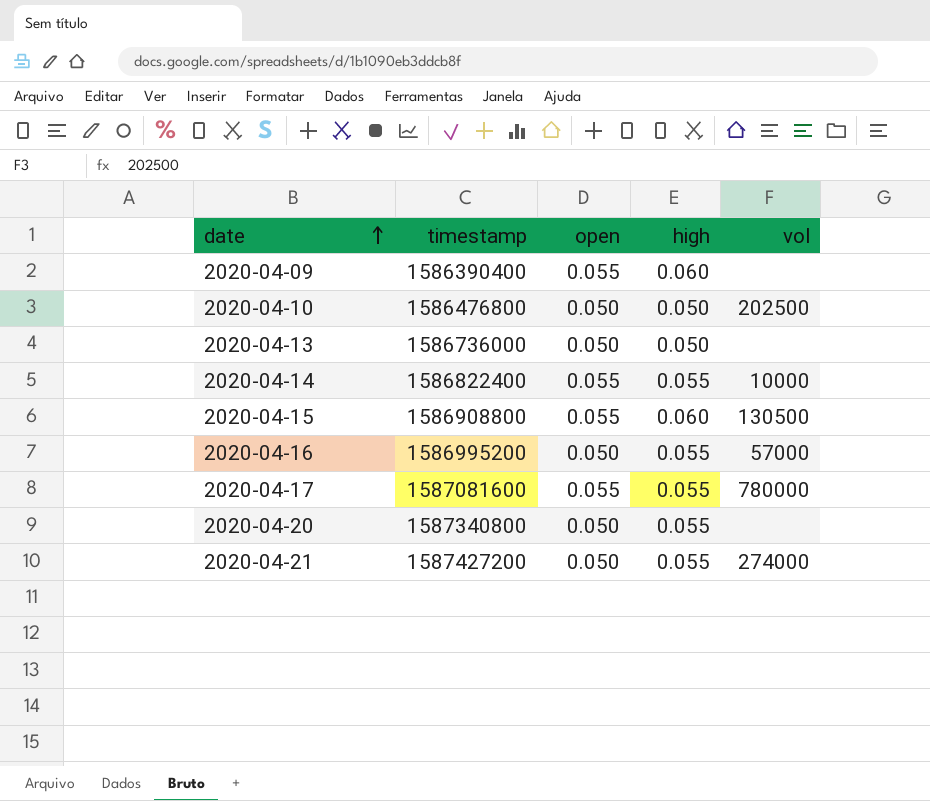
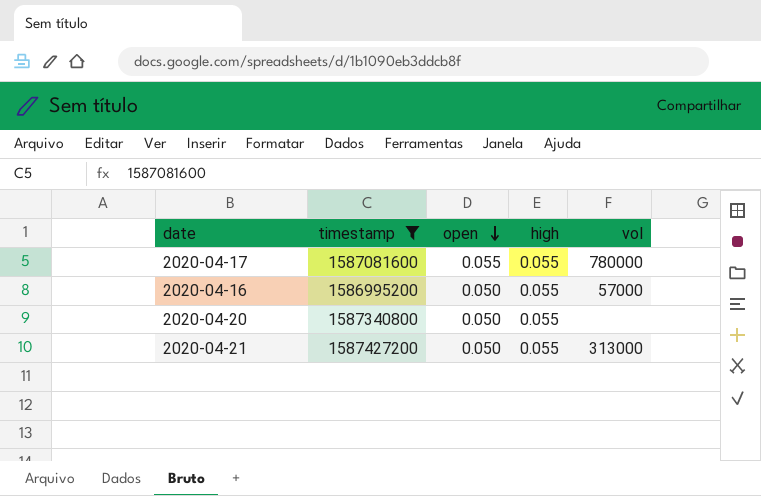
filter: none -> timestamp >= 1586995200
row order: date ascending -> open descending
2020-04-21 | vol: 274000 -> 313000

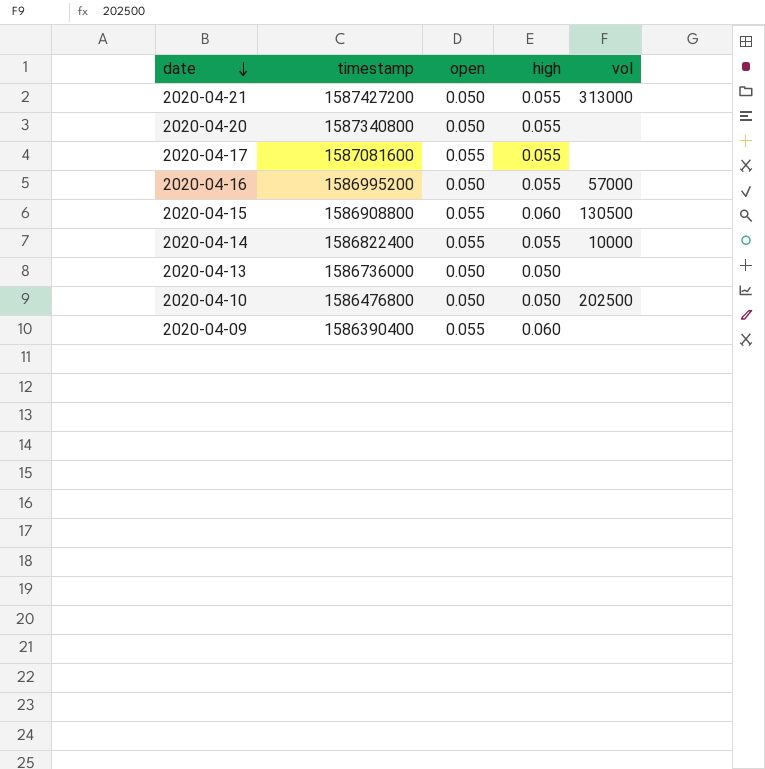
filter: timestamp >= 1586995200 -> none
row order: open descending -> date descending
2020-04-17 | vol: 780000 -> none

